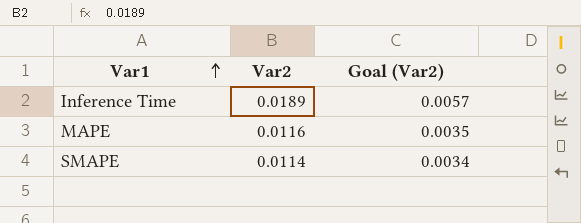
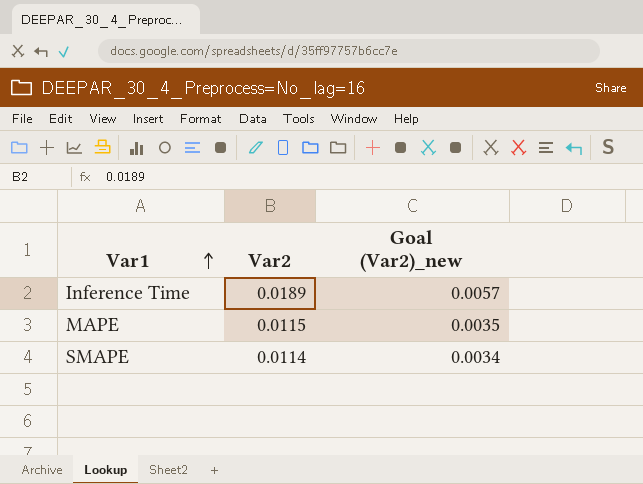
column name: Goal (Var2) -> Goal (Var2)_new
MAPE | Var2: 0.0116 -> 0.0115

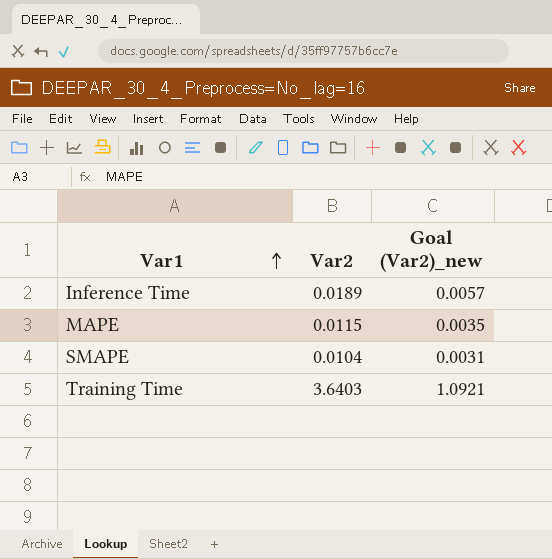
SMAPE | Var2: 0.0114 -> 0.0104
SMAPE | Goal (Var2)_new: 0.0034 -> 0.0031
row Training Time: none -> 3.6403 | 1.0921

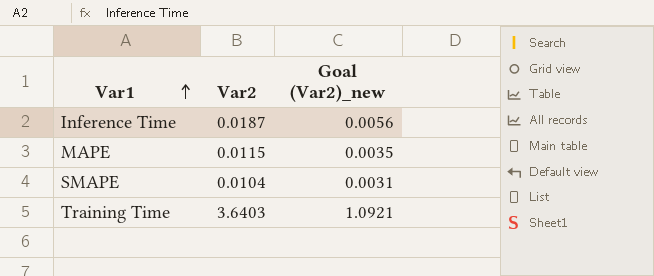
Inference Time | Var2: 0.0189 -> 0.0187
Inference Time | Goal (Var2)_new: 0.0057 -> 0.0056

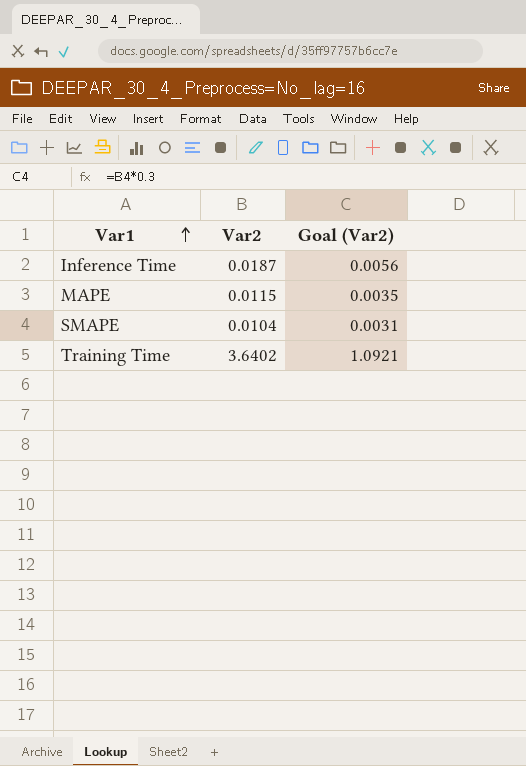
column name: Goal (Var2)_new -> Goal (Var2)
Training Time | Var2: 3.6403 -> 3.6402

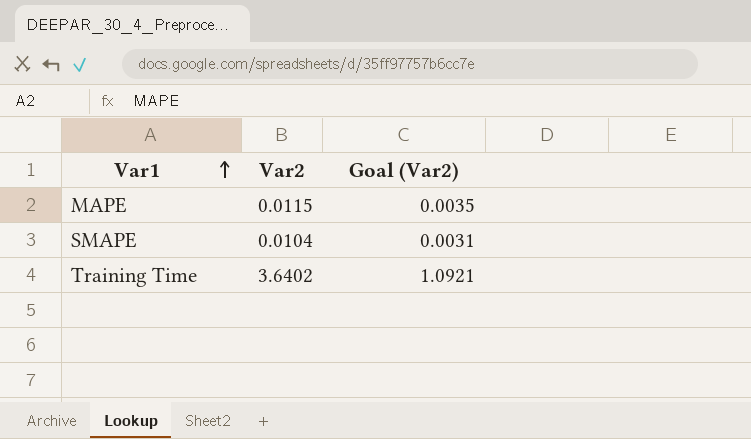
row Inference Time: 0.0187 | 0.0056 -> none

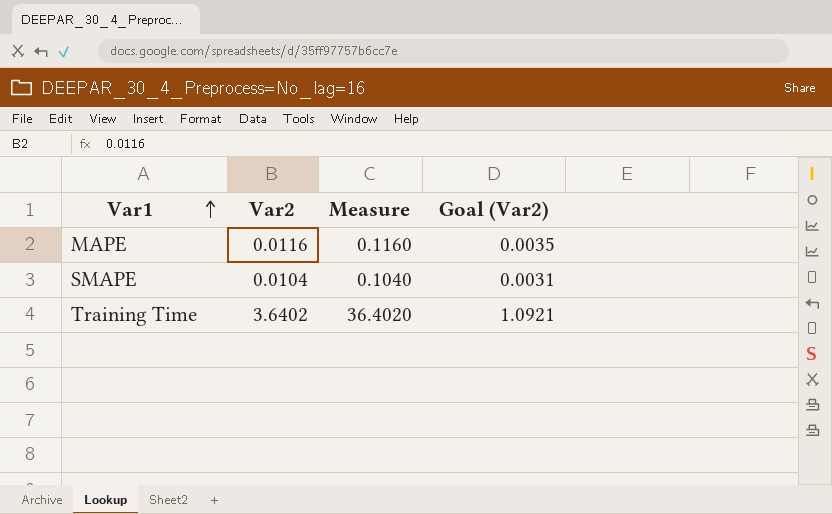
column Measure | formula: none -> [Var2] * 10
MAPE | Var2: 0.0115 -> 0.0116

